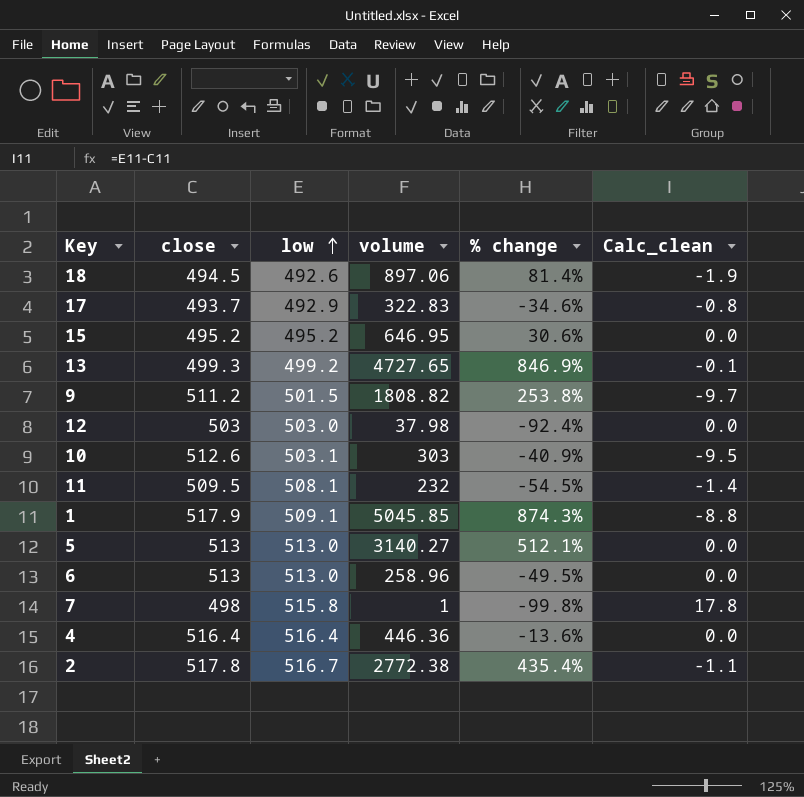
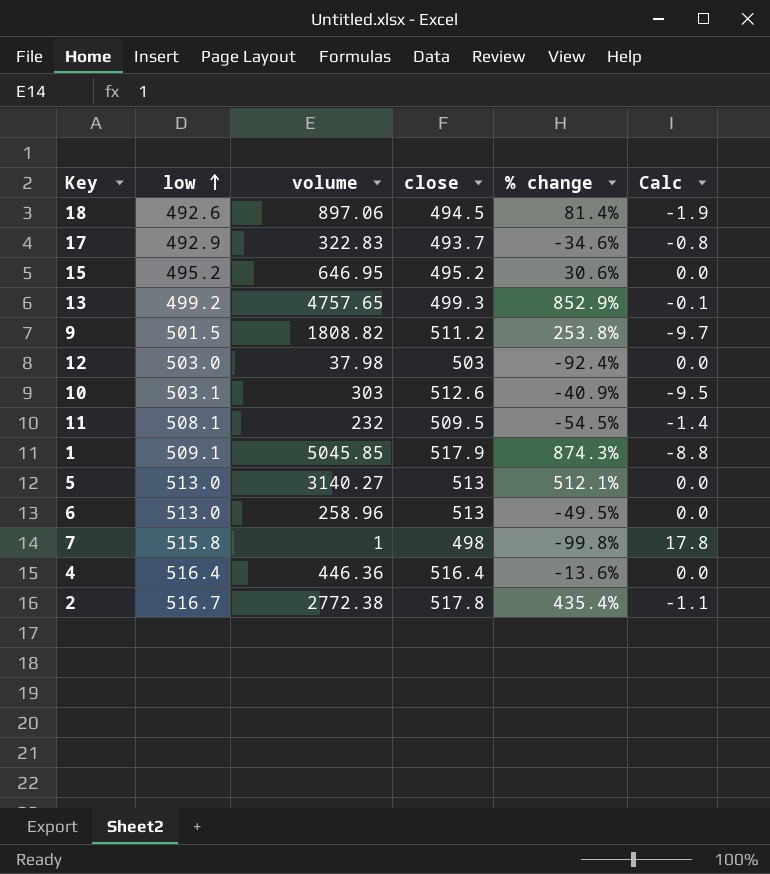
column close | position: 2 -> 4
column name: Calc_clean -> Calc
13 | volume: 4727.65 -> 4757.65
13 | % change: 846.9% -> 852.9%

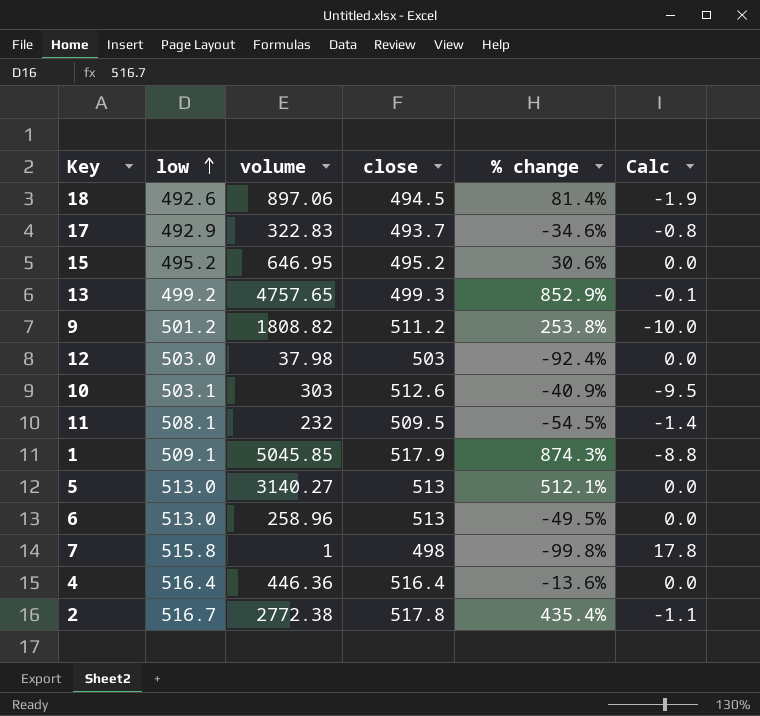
9 | low: 501.5 -> 501.2
9 | Calc: -9.7 -> -10.0

